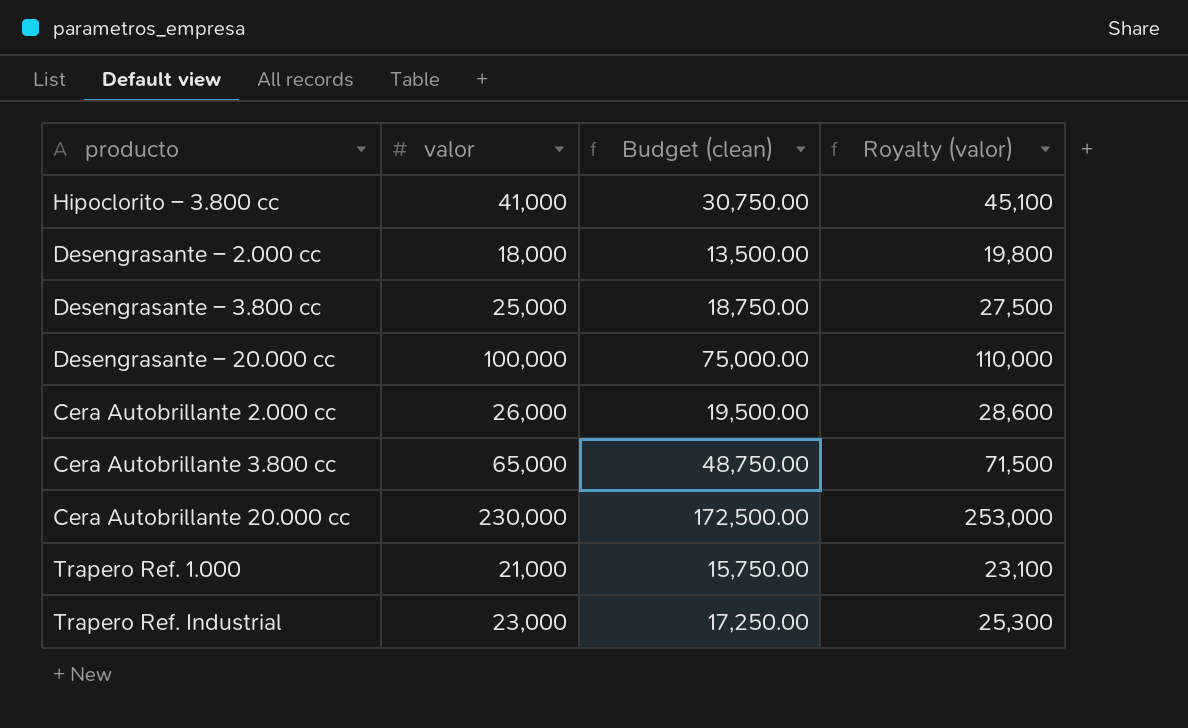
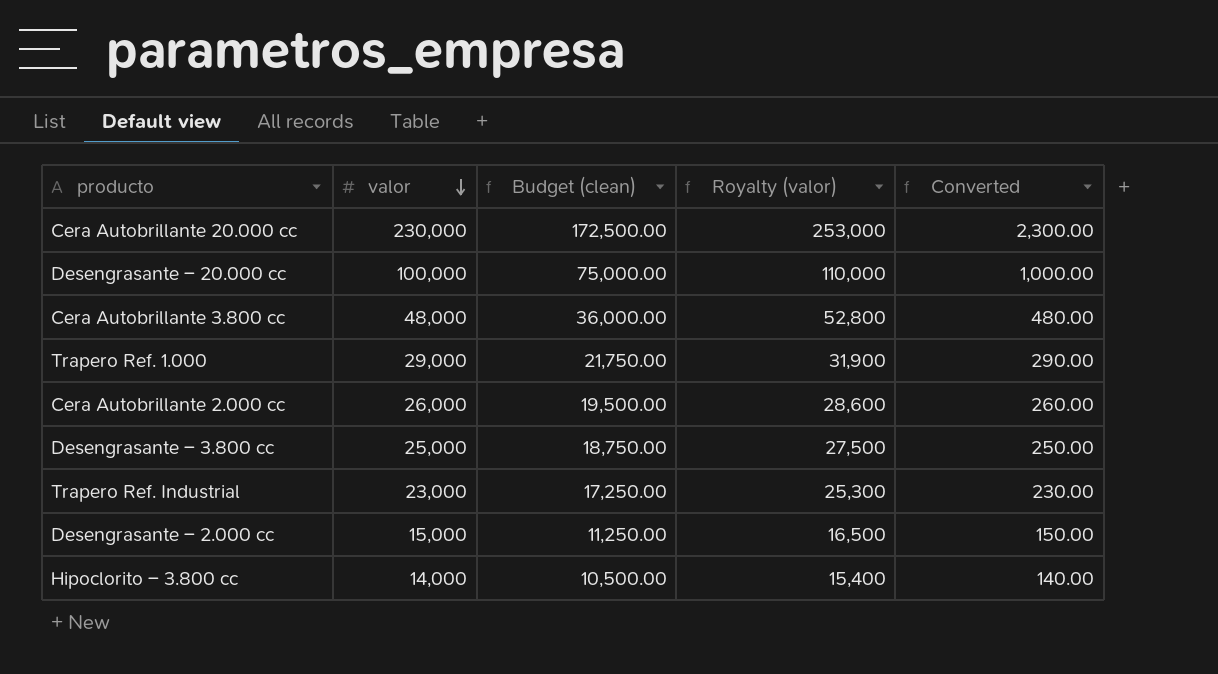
row order: none -> valor descending
column Converted | formula: none -> [valor] * 0.01
Cera Autobrillante 3.800 cc | valor: 65,000 -> 48,000
Cera Autobrillante 3.800 cc | Budget (clean): 48,750.00 -> 36,000.00
Cera Autobrillante 3.800 cc | Royalty (valor): 71,500 -> 52,800
Trapero Ref. 1.000 | valor: 21,000 -> 29,000
Trapero Ref. 1.000 | Budget (clean): 15,750.00 -> 21,750.00
Trapero Ref. 1.000 | Royalty (valor): 23,100 -> 31,900
Desengrasante – 2.000 cc | valor: 18,000 -> 15,000
Desengrasante – 2.000 cc | Budget (clean): 13,500.00 -> 11,250.00
Desengrasante – 2.000 cc | Royalty (valor): 19,800 -> 16,500
Hipoclorito – 3.800 cc | valor: 41,000 -> 14,000
Hipoclorito – 3.800 cc | Budget (clean): 30,750.00 -> 10,500.00
Hipoclorito – 3.800 cc | Royalty (valor): 45,100 -> 15,400

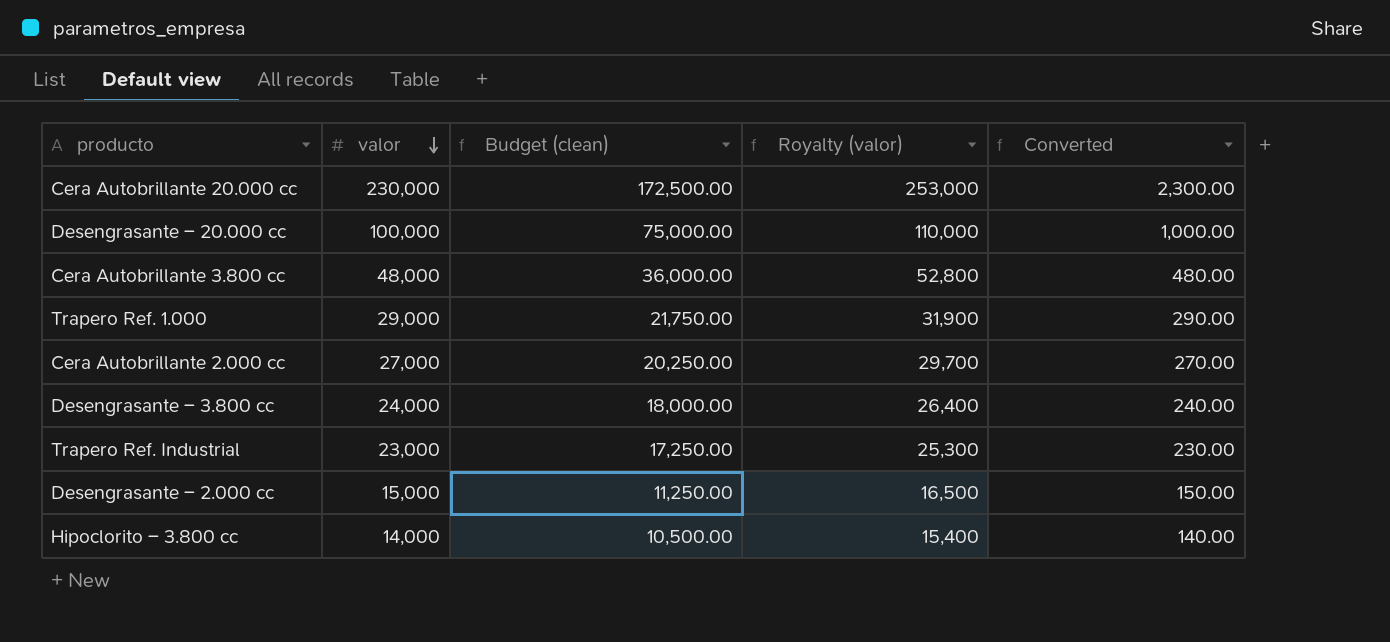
Cera Autobrillante 2.000 cc | valor: 26,000 -> 27,000
Cera Autobrillante 2.000 cc | Budget (clean): 19,500.00 -> 20,250.00
Cera Autobrillante 2.000 cc | Royalty (valor): 28,600 -> 29,700
Cera Autobrillante 2.000 cc | Converted: 260.00 -> 270.00
Desengrasante – 3.800 cc | valor: 25,000 -> 24,000
Desengrasante – 3.800 cc | Budget (clean): 18,750.00 -> 18,000.00
Desengrasante – 3.800 cc | Royalty (valor): 27,500 -> 26,400
Desengrasante – 3.800 cc | Converted: 250.00 -> 240.00

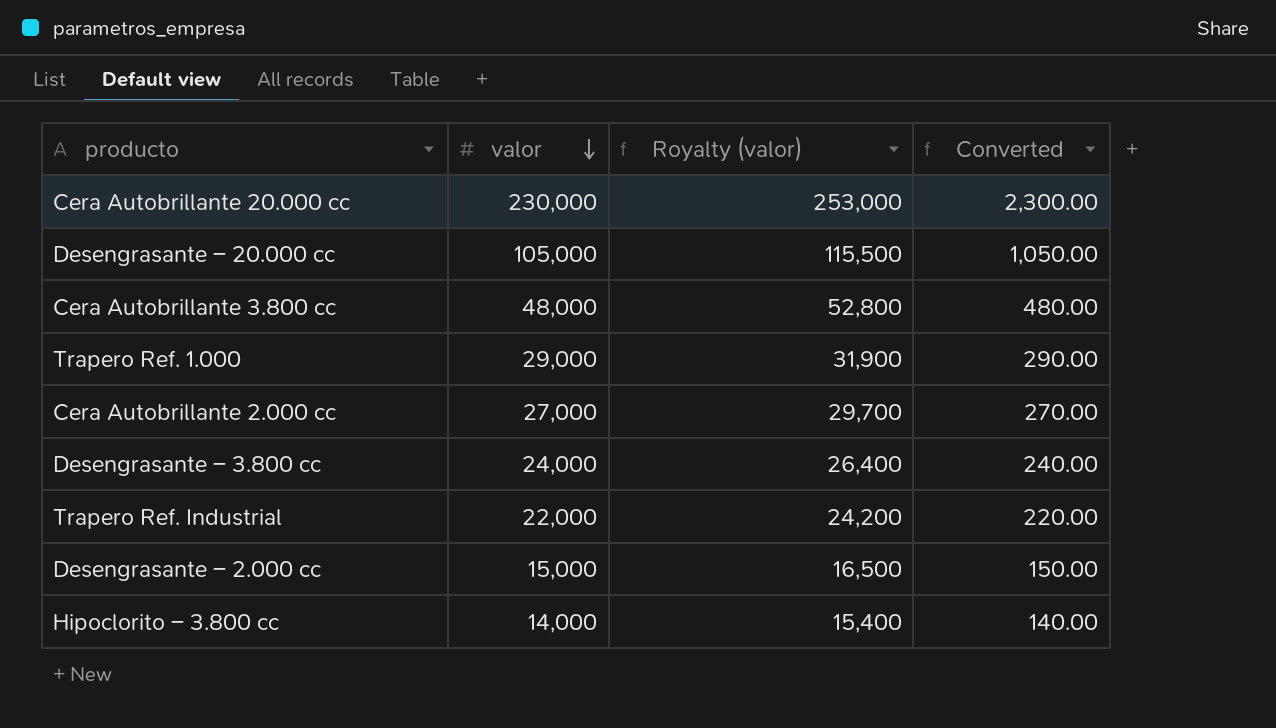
column Budget (clean) | formula: [valor] * 0.75 -> none
Desengrasante – 20.000 cc | valor: 100,000 -> 105,000
Desengrasante – 20.000 cc | Royalty (valor): 110,000 -> 115,500
Desengrasante – 20.000 cc | Converted: 1,000.00 -> 1,050.00
Trapero Ref. Industrial | valor: 23,000 -> 22,000
Trapero Ref. Industrial | Royalty (valor): 25,300 -> 24,200
Trapero Ref. Industrial | Converted: 230.00 -> 220.00

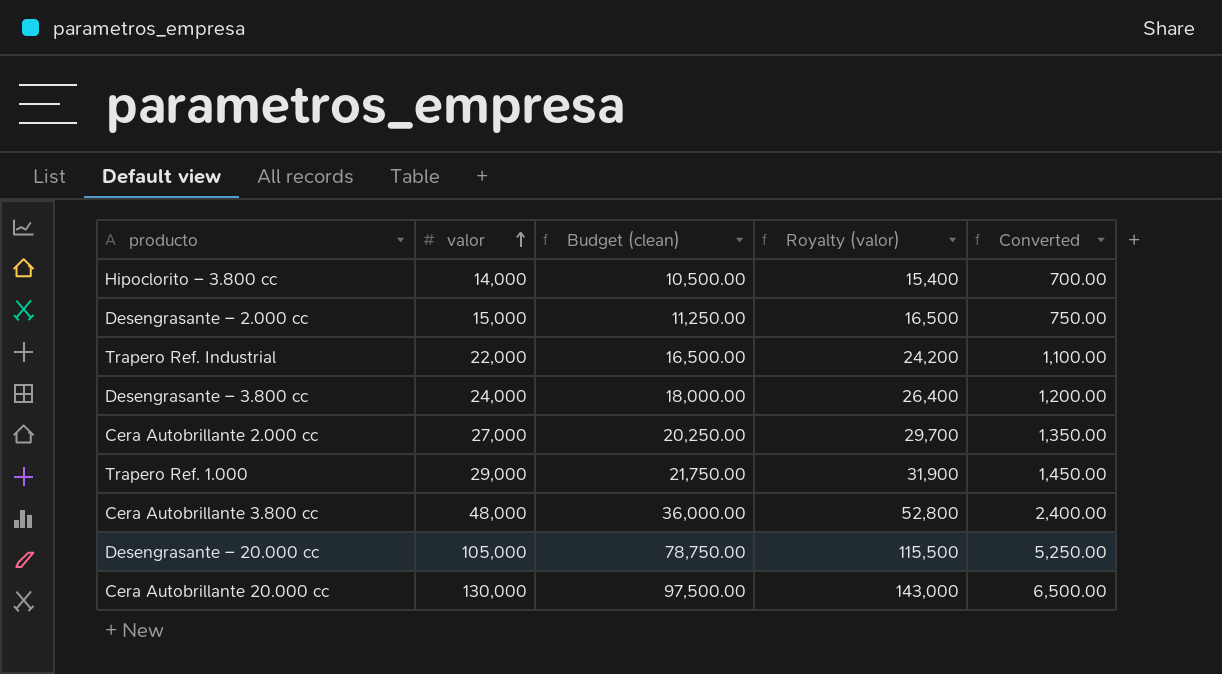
row order: valor descending -> valor ascending
column Budget (clean) | formula: none -> [valor] * 0.75
column Converted | formula: [valor] * 0.01 -> [valor] * 0.05
Cera Autobrillante 20.000 cc | valor: 230,000 -> 130,000
Cera Autobrillante 20.000 cc | Royalty (valor): 253,000 -> 143,000

